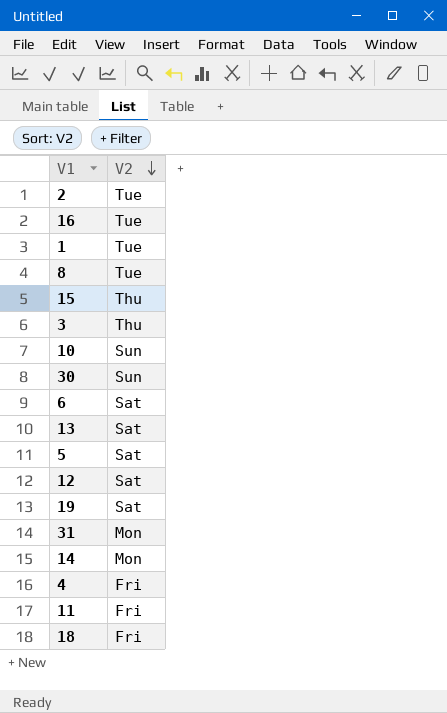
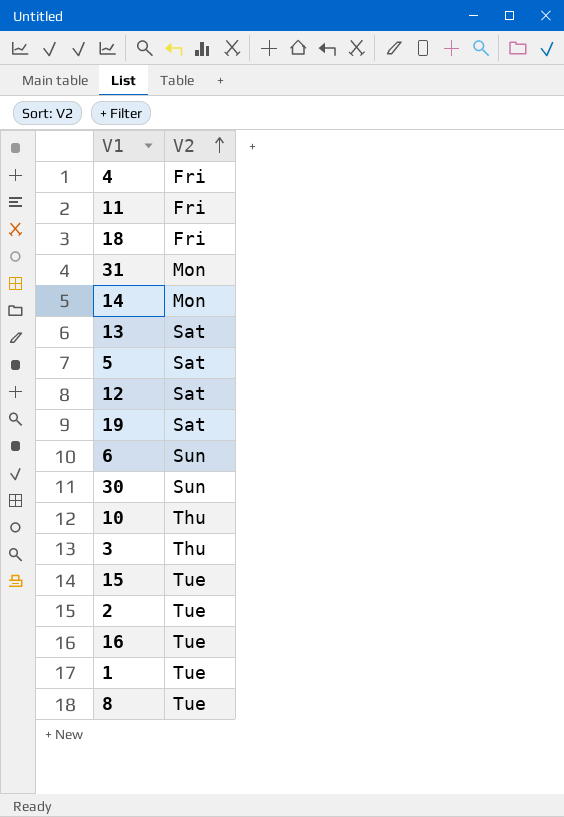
row order: V2 descending -> V2 ascending
6 | V2: Sat -> Sun
10 | V2: Sun -> Thu
15 | V2: Thu -> Tue

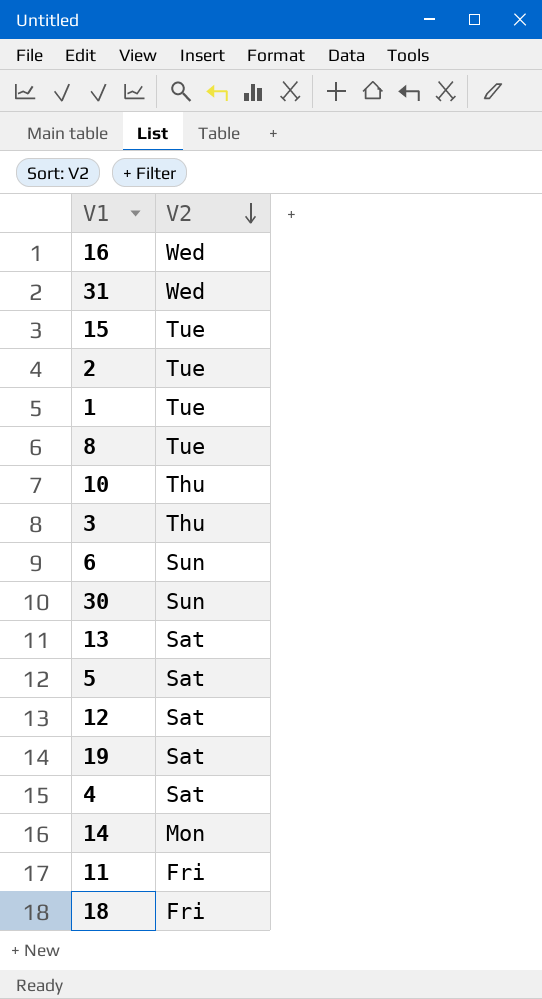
row order: V2 ascending -> V2 descending
16 | V2: Tue -> Wed
31 | V2: Mon -> Wed
4 | V2: Fri -> Sat

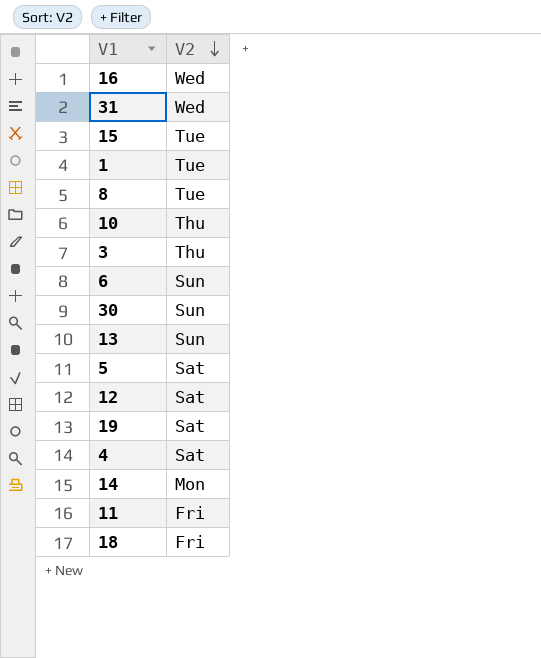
row 2: Tue -> none
13 | V2: Sat -> Sun

